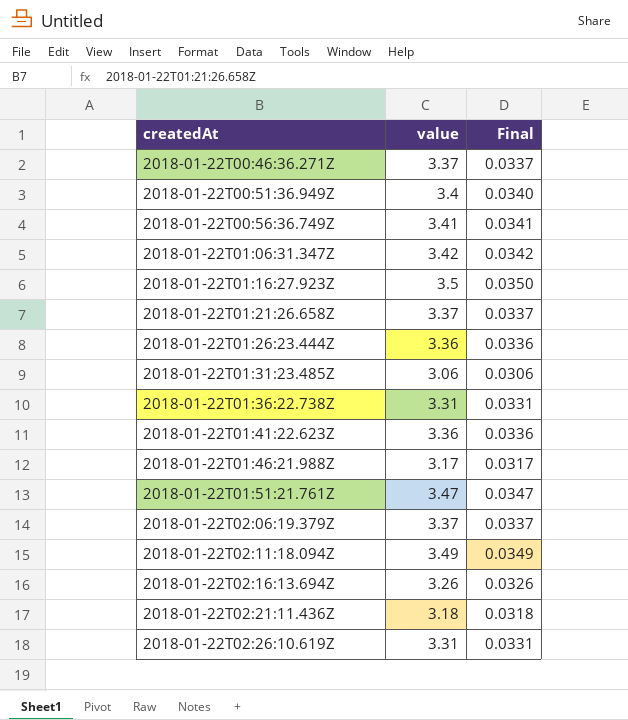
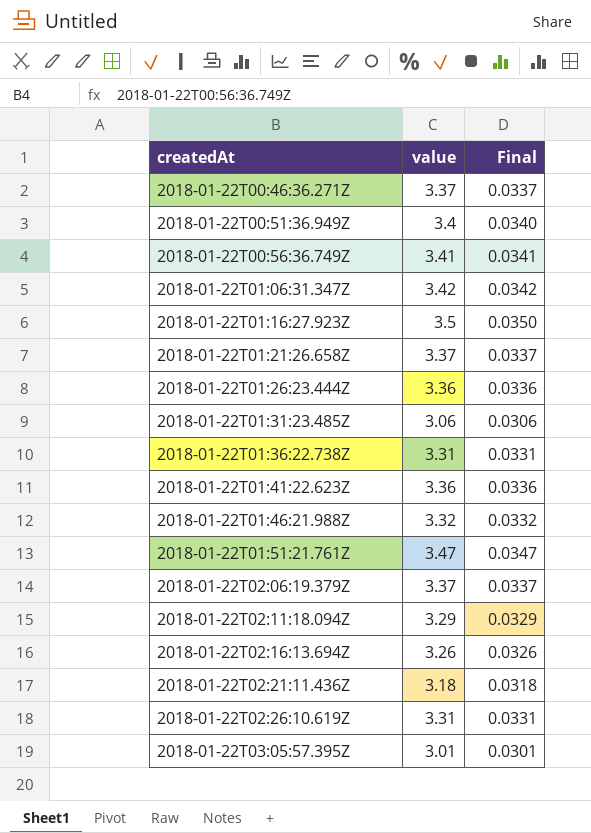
2018-01-22T01:46:21.988Z | value: 3.17 -> 3.32
2018-01-22T01:46:21.988Z | Final: 0.0317 -> 0.0332
2018-01-22T02:11:18.094Z | value: 3.49 -> 3.29
2018-01-22T02:11:18.094Z | Final: 0.0349 -> 0.0329
row 2018-01-22T03:05:57.395Z: none -> 3.01 | 0.0301

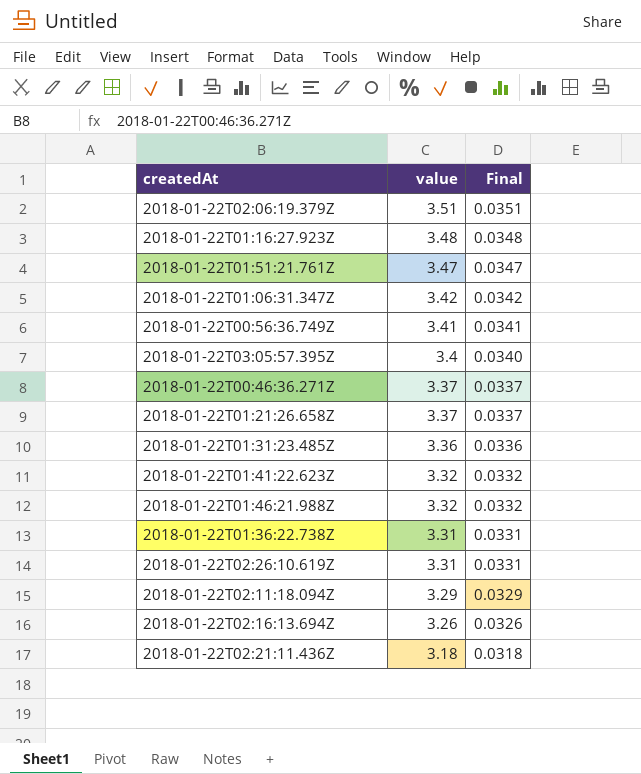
row order: createdAt ascending -> value descending
row 2018-01-22T00:51:36.949Z: 3.4 | 0.0340 -> none
row 2018-01-22T01:26:23.444Z: 3.36 | 0.0336 -> none
2018-01-22T02:06:19.379Z | value: 3.37 -> 3.51
2018-01-22T02:06:19.379Z | Final: 0.0337 -> 0.0351
2018-01-22T01:16:27.923Z | value: 3.5 -> 3.48
2018-01-22T01:16:27.923Z | Final: 0.0350 -> 0.0348
2018-01-22T03:05:57.395Z | value: 3.01 -> 3.4
2018-01-22T03:05:57.395Z | Final: 0.0301 -> 0.0340
2018-01-22T01:31:23.485Z | value: 3.06 -> 3.36
2018-01-22T01:31:23.485Z | Final: 0.0306 -> 0.0336
2018-01-22T01:41:22.623Z | value: 3.36 -> 3.32
2018-01-22T01:41:22.623Z | Final: 0.0336 -> 0.0332

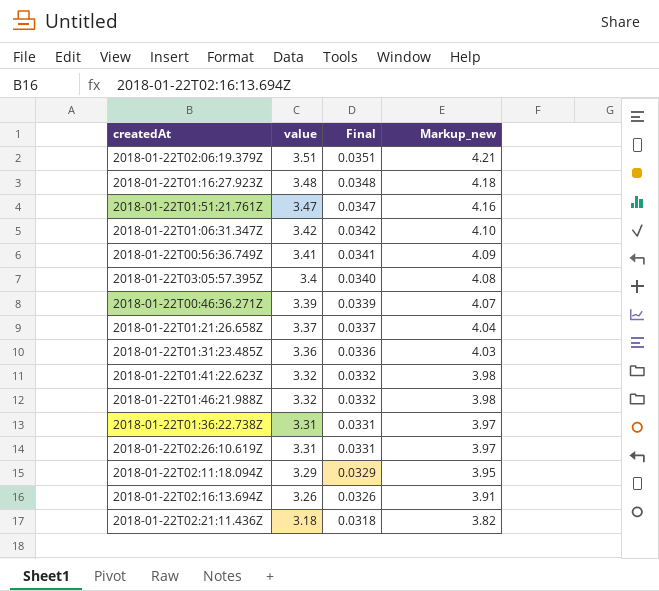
column Markup_new | formula: none -> [value] * 1.2
2018-01-22T00:46:36.271Z | value: 3.37 -> 3.39
2018-01-22T00:46:36.271Z | Final: 0.0337 -> 0.0339

